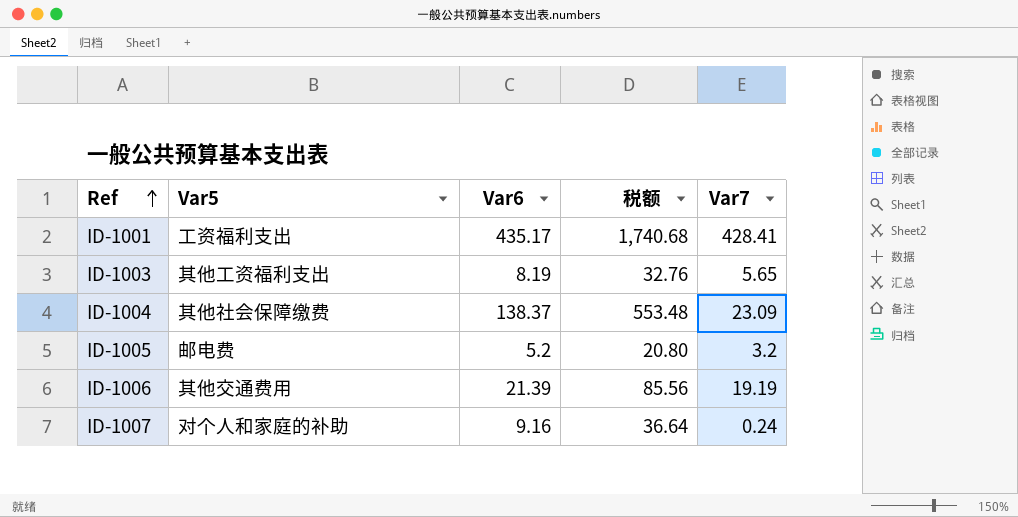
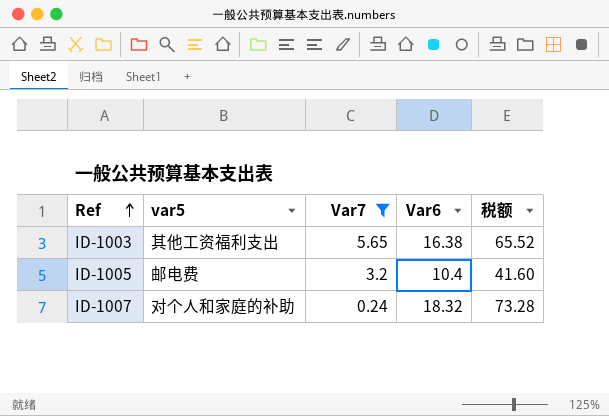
filter: none -> Var7 <= 5.65
column name: Var5 -> var5
column Var7 | position: 5 -> 3
ID-1003 | Var6: 8.19 -> 16.38
ID-1003 | 税额: 32.76 -> 65.52
ID-1005 | Var6: 5.2 -> 10.4
ID-1005 | 税额: 20.80 -> 41.60
ID-1007 | Var6: 9.16 -> 18.32
ID-1007 | 税额: 36.64 -> 73.28

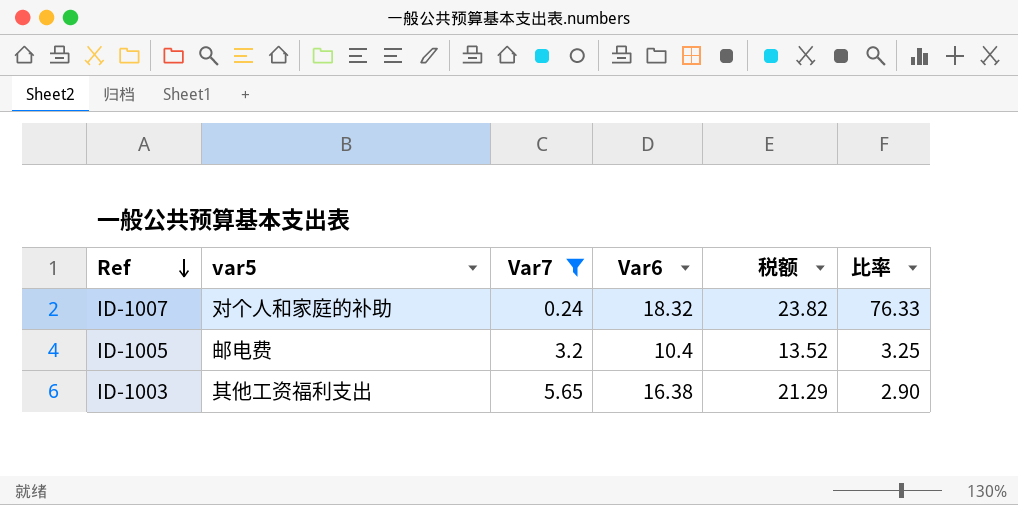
row order: Ref ascending -> Ref descending
column 税额 | formula: [Var6] * 4 -> [Var6] * 1.3
column 比率 | formula: none -> [Var6] / [Var7]

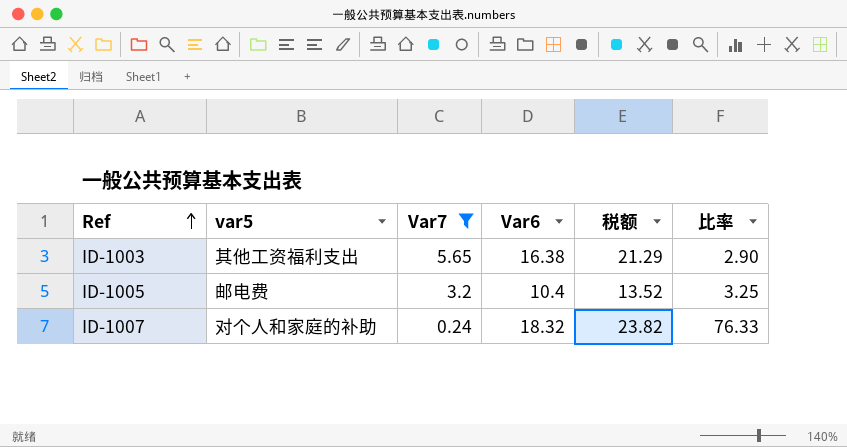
row order: Ref descending -> Ref ascending

